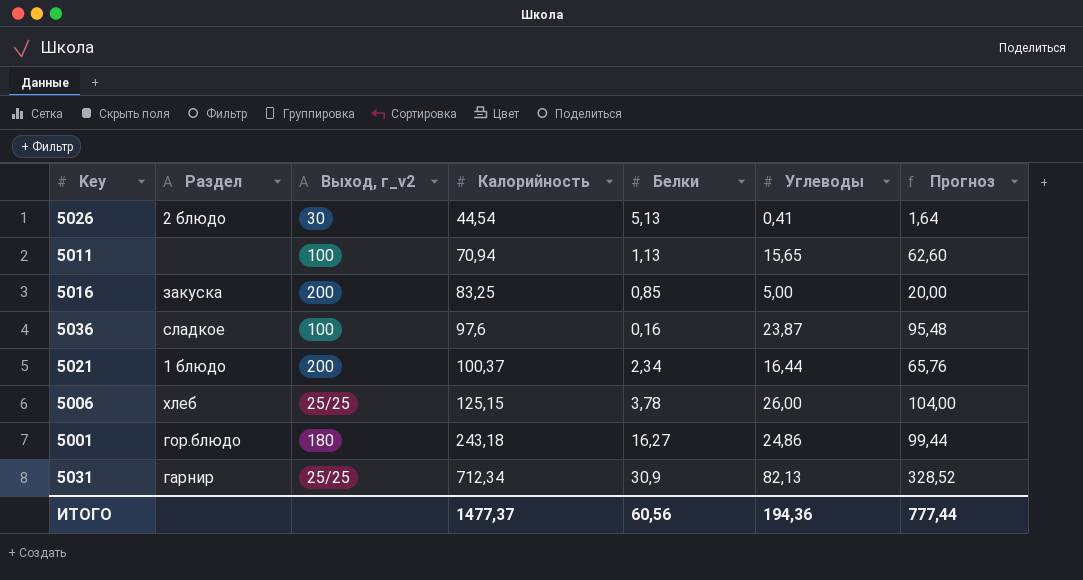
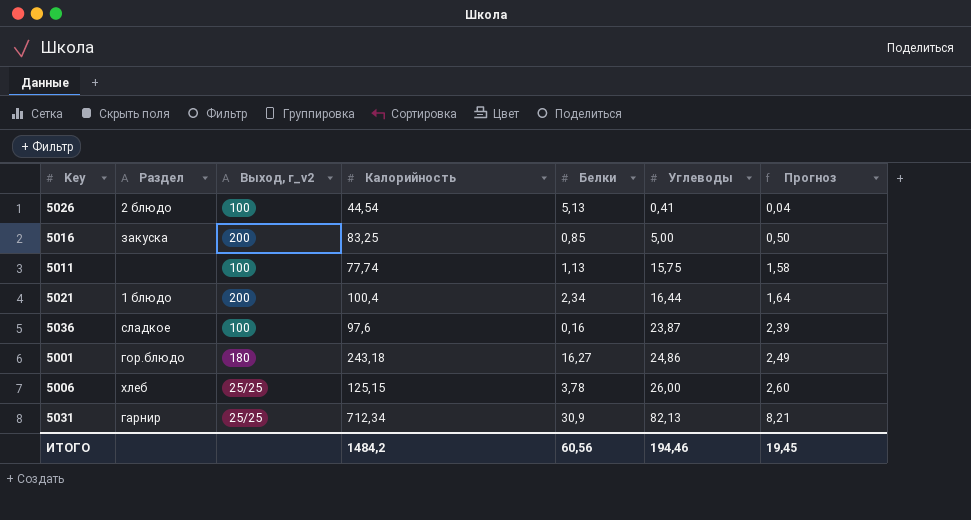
row order: Калорийность ascending -> Углеводы ascending
column Прогноз | formula: [Углеводы] * 4 -> [Углеводы] * 0,1
5026 | Выход, г_v2: 30 -> 100
5011 | Калорийность: 70,94 -> 77,74
5011 | Углеводы: 15,65 -> 15,75
5021 | Калорийность: 100,37 -> 100,4
ИТОГО | Калорийность: 1477,37 -> 1484,2
ИТОГО | Углеводы: 194,36 -> 194,46
ИТОГО | Прогноз: 777,44 -> 19,45

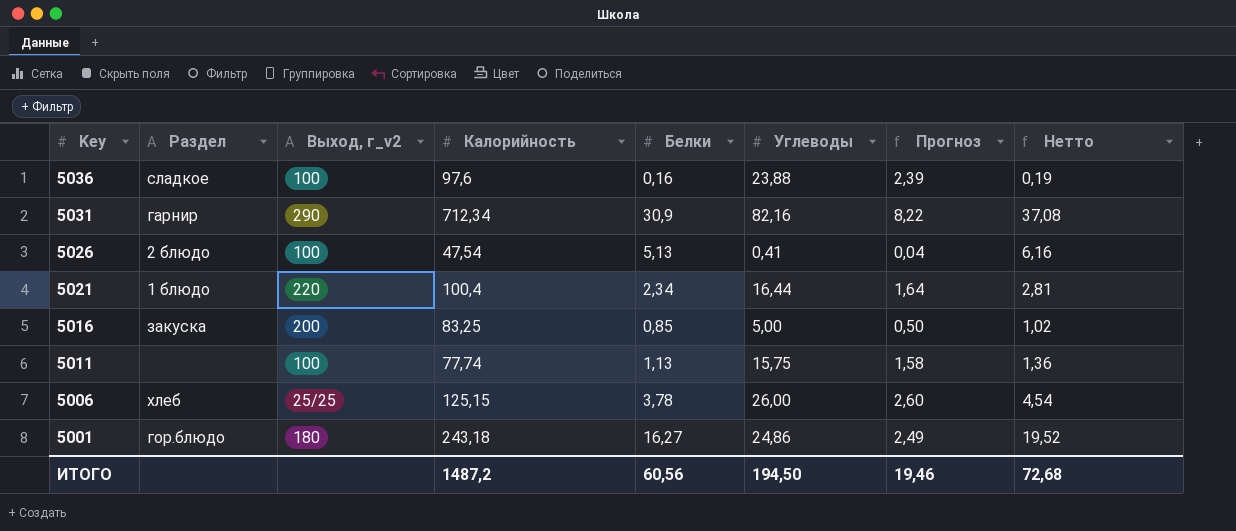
row order: Углеводы ascending -> Key descending
column Нетто | formula: none -> [Белки] * 1,2
5036 | Углеводы: 23,87 -> 23,88
5031 | Выход, г_v2: 25/25 -> 290
5031 | Углеводы: 82,13 -> 82,16
5031 | Прогноз: 8,21 -> 8,22
5026 | Калорийность: 44,54 -> 47,54
5021 | Выход, г_v2: 200 -> 220
ИТОГО | Калорийность: 1484,2 -> 1487,2
ИТОГО | Углеводы: 194,46 -> 194,50
ИТОГО | Прогноз: 19,45 -> 19,46

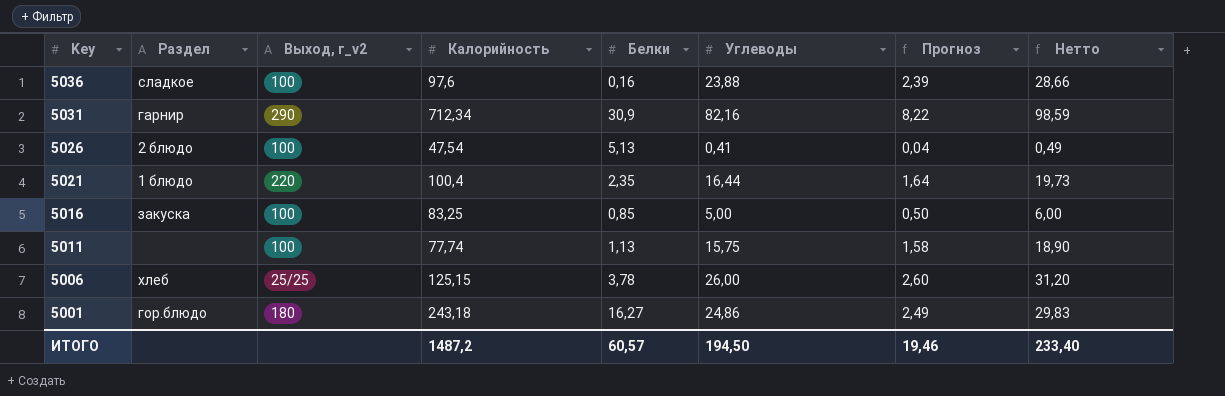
column Нетто | formula: [Белки] * 1,2 -> [Углеводы] * 1,2
5021 | Белки: 2,34 -> 2,35
5016 | Выход, г_v2: 200 -> 100
ИТОГО | Белки: 60,56 -> 60,57
ИТОГО | Нетто: 72,68 -> 233,40

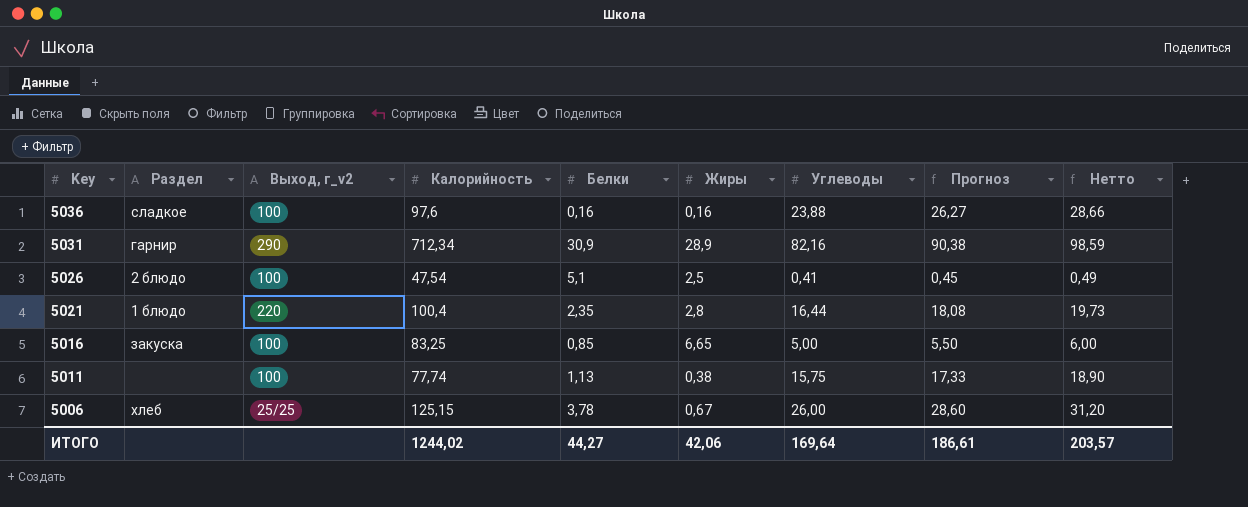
column Жиры | position: none -> 6
column Прогноз | formula: [Углеводы] * 0,1 -> [Углеводы] * 1,1
row 5001: гор.блюдо | 180 | 243,18 | 16,27 | 24,86 | 2,49 | 29,83 -> none
5026 | Белки: 5,13 -> 5,1
ИТОГО | Калорийность: 1487,2 -> 1244,02
ИТОГО | Белки: 60,57 -> 44,27
ИТОГО | Углеводы: 194,50 -> 169,64
ИТОГО | Прогноз: 19,46 -> 186,61
ИТОГО | Нетто: 233,40 -> 203,57

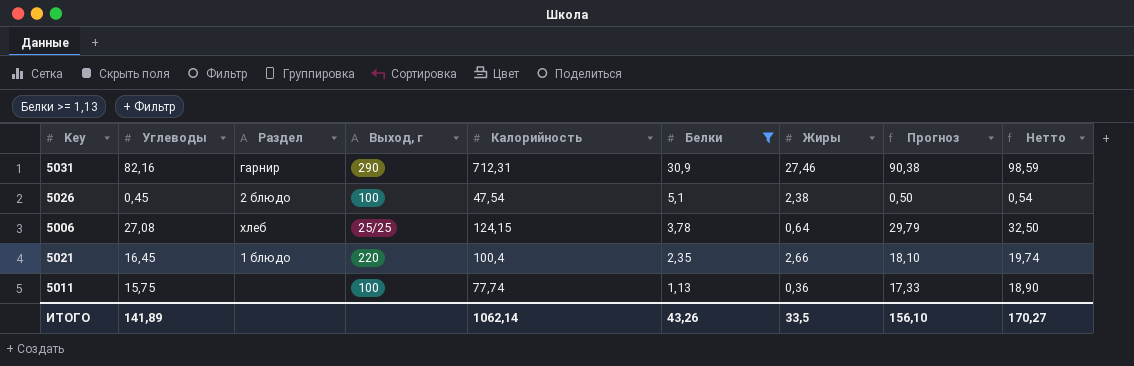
filter: none -> Белки >= 1,13
row order: Key descending -> Белки descending
column Углеводы | position: 7 -> 2
column name: Выход, г_v2 -> Выход, г
5031 | Калорийность: 712,34 -> 712,31
5031 | Жиры: 28,9 -> 27,46
5026 | Углеводы: 0,41 -> 0,45
5026 | Жиры: 2,5 -> 2,38
5026 | Прогноз: 0,45 -> 0,50
5026 | Нетто: 0,49 -> 0,54
5006 | Углеводы: 26,00 -> 27,08
5006 | Калорийность: 125,15 -> 124,15
5006 | Жиры: 0,67 -> 0,64
5006 | Прогноз: 28,60 -> 29,79
5006 | Нетто: 31,20 -> 32,50
5021 | Углеводы: 16,44 -> 16,45
5021 | Жиры: 2,8 -> 2,66
5021 | Прогноз: 18,08 -> 18,10
5021 | Нетто: 19,73 -> 19,74
5011 | Жиры: 0,38 -> 0,36
ИТОГО | Углеводы: 169,64 -> 141,89
ИТОГО | Калорийность: 1244,02 -> 1062,14
ИТОГО | Белки: 44,27 -> 43,26
ИТОГО | Жиры: 42,06 -> 33,5
ИТОГО | Прогноз: 186,61 -> 156,10
ИТОГО | Нетто: 203,57 -> 170,27

